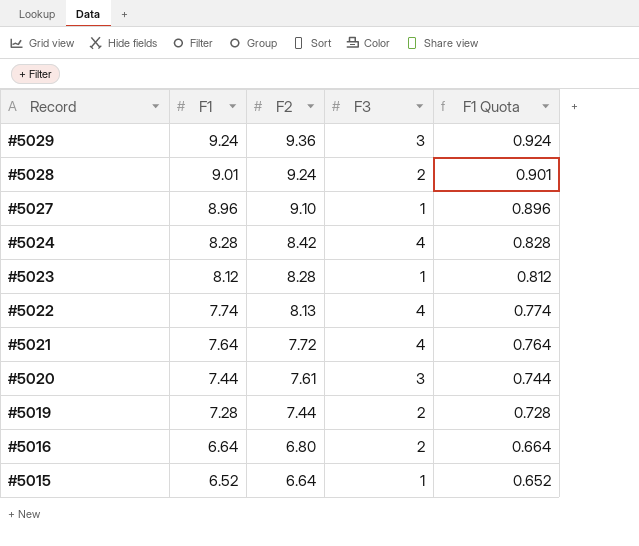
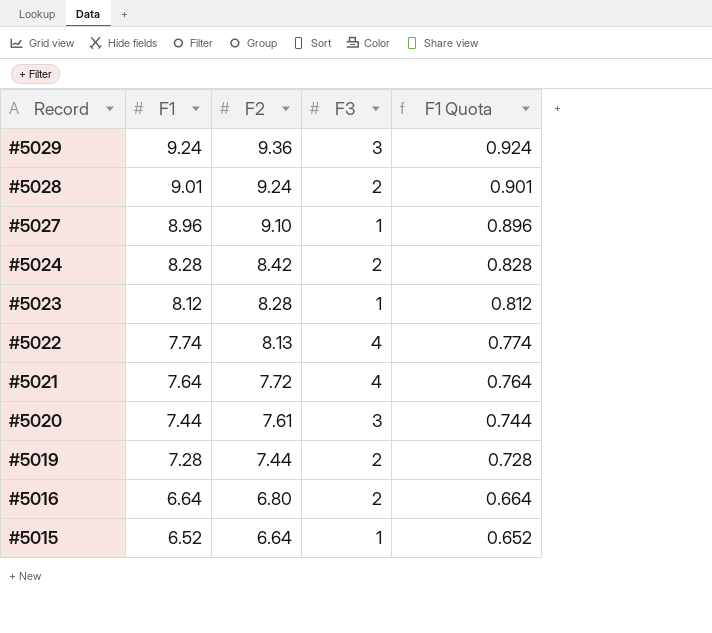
#5024 | F3: 4 -> 2

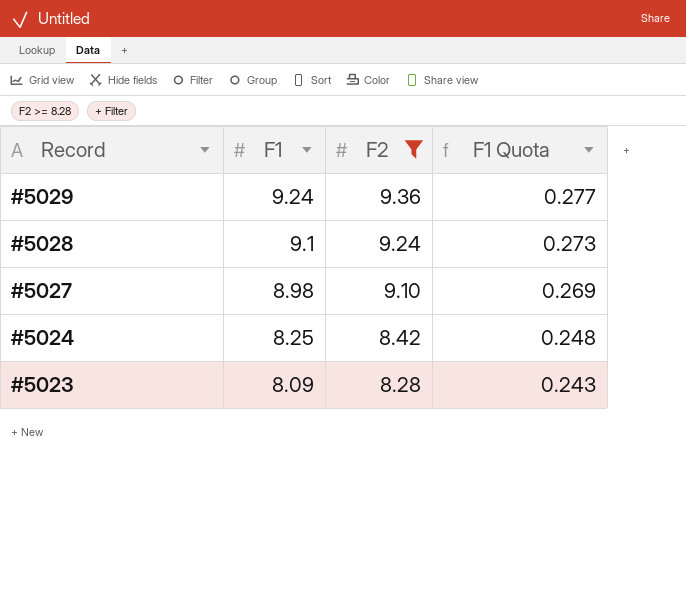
filter: none -> F2 >= 8.28
column F3 | position: 4 -> none
column F1 Quota | formula: [F1] * 0.1 -> [F1] * 0.03
#5028 | F1: 9.01 -> 9.1
#5027 | F1: 8.96 -> 8.98
#5024 | F1: 8.28 -> 8.25
#5023 | F1: 8.12 -> 8.09

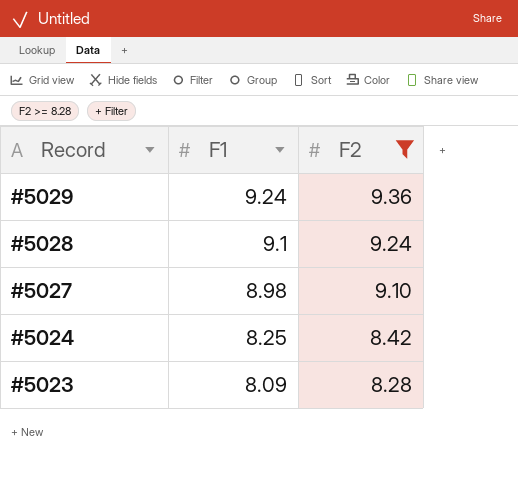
column F1 Quota | formula: [F1] * 0.03 -> none

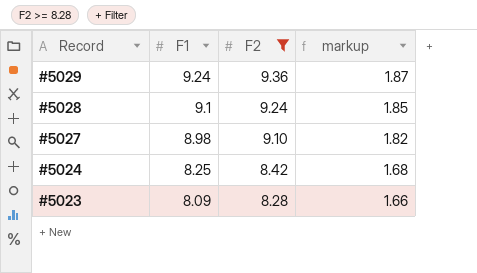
column markup | formula: none -> [F2] * 0.2

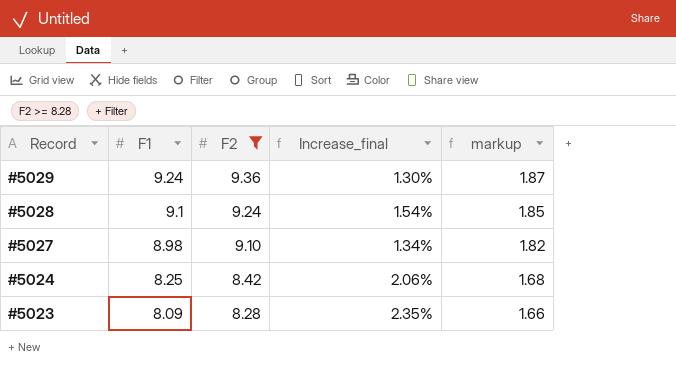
column Increase_final | formula: none -> ([F2] - [F1]) / [F1]

